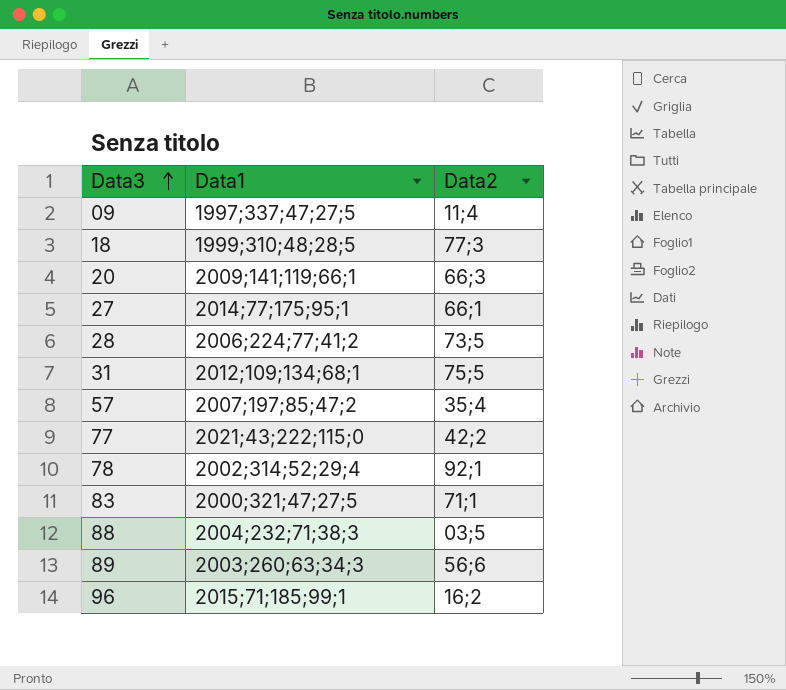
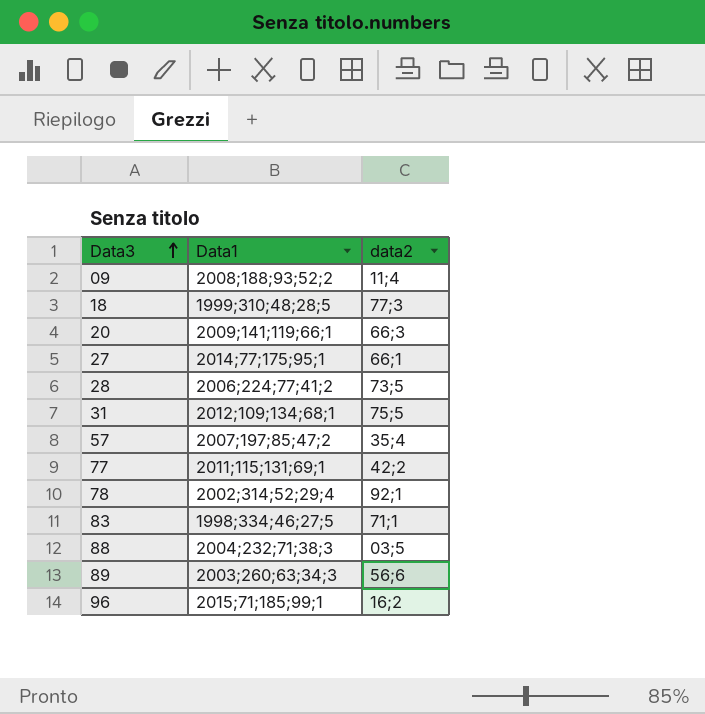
column name: Data2 -> data2
09 | Data1: 1997;337;47;27;5 -> 2008;188;93;52;2
77 | Data1: 2021;43;222;115;0 -> 2011;115;131;69;1
83 | Data1: 2000;321;47;27;5 -> 1998;334;46;27;5

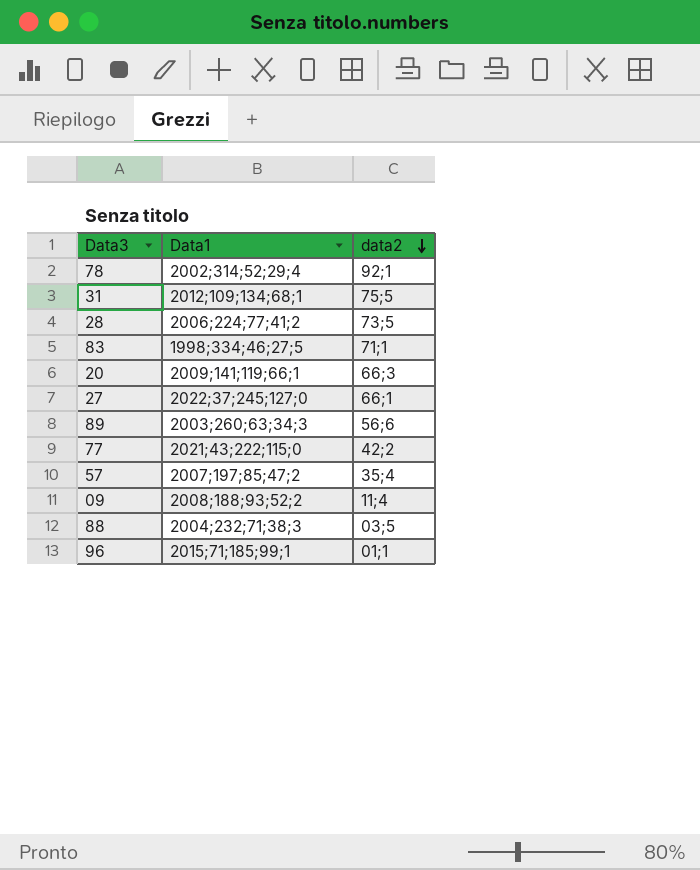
row order: Data3 ascending -> data2 descending
row 18: 1999;310;48;28;5 | 77;3 -> none
27 | Data1: 2014;77;175;95;1 -> 2022;37;245;127;0
77 | Data1: 2011;115;131;69;1 -> 2021;43;222;115;0
96 | data2: 16;2 -> 01;1

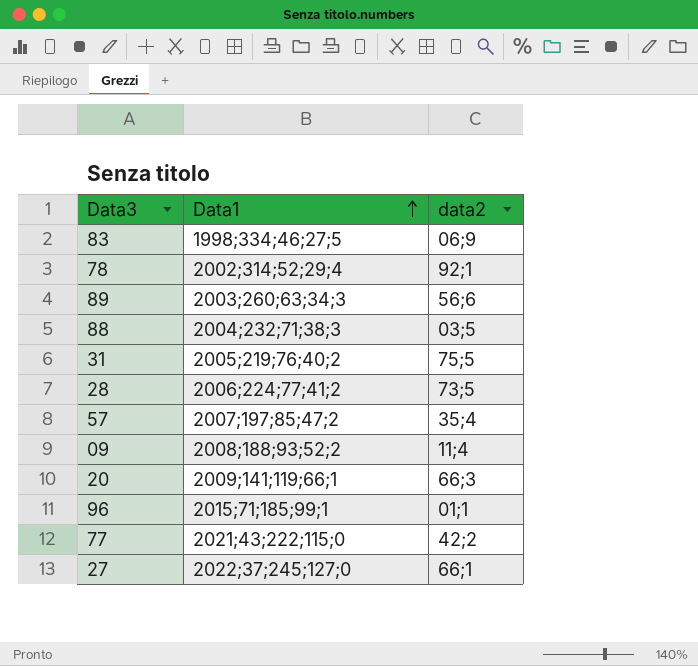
row order: data2 descending -> Data1 ascending
83 | data2: 71;1 -> 06;9
31 | Data1: 2012;109;134;68;1 -> 2005;219;76;40;2

